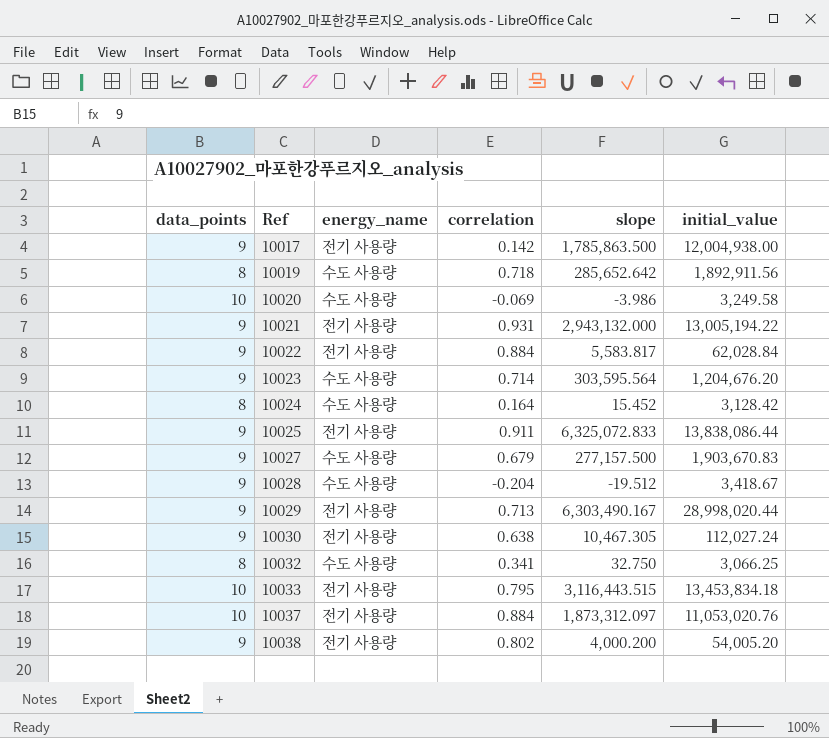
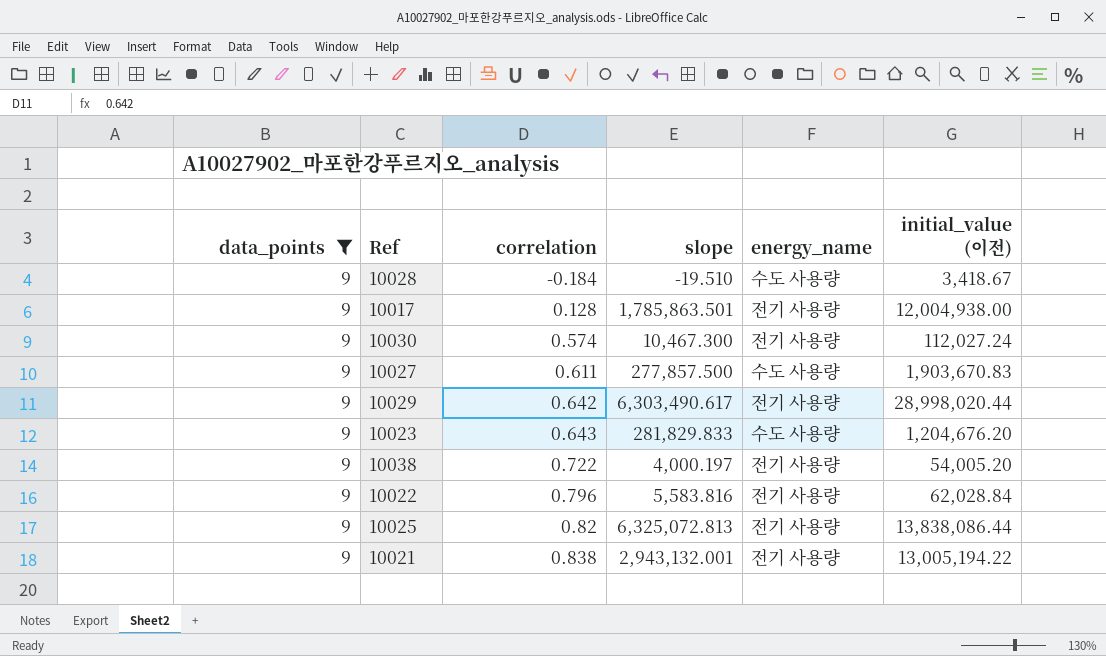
filter: none -> data_points = 9
row order: Ref ascending -> correlation ascending
column energy_name | position: 3 -> 5
column name: initial_value -> initial_value (이전)
10028 | correlation: -0.204 -> -0.184
10028 | slope: -19.512 -> -19.510
10017 | correlation: 0.142 -> 0.128
10017 | slope: 1,785,863.500 -> 1,785,863.501
10030 | correlation: 0.638 -> 0.574
10030 | slope: 10,467.305 -> 10,467.300
10027 | correlation: 0.679 -> 0.611
10027 | slope: 277,157.500 -> 277,857.500
10029 | correlation: 0.713 -> 0.642
10029 | slope: 6,303,490.167 -> 6,303,490.617
10023 | correlation: 0.714 -> 0.643
10023 | slope: 303,595.564 -> 281,829.833
10038 | correlation: 0.802 -> 0.722
10038 | slope: 4,000.200 -> 4,000.197
10022 | correlation: 0.884 -> 0.796
10022 | slope: 5,583.817 -> 5,583.816
10025 | correlation: 0.911 -> 0.82
10025 | slope: 6,325,072.833 -> 6,325,072.813
10021 | correlation: 0.931 -> 0.838
10021 | slope: 2,943,132.000 -> 2,943,132.001

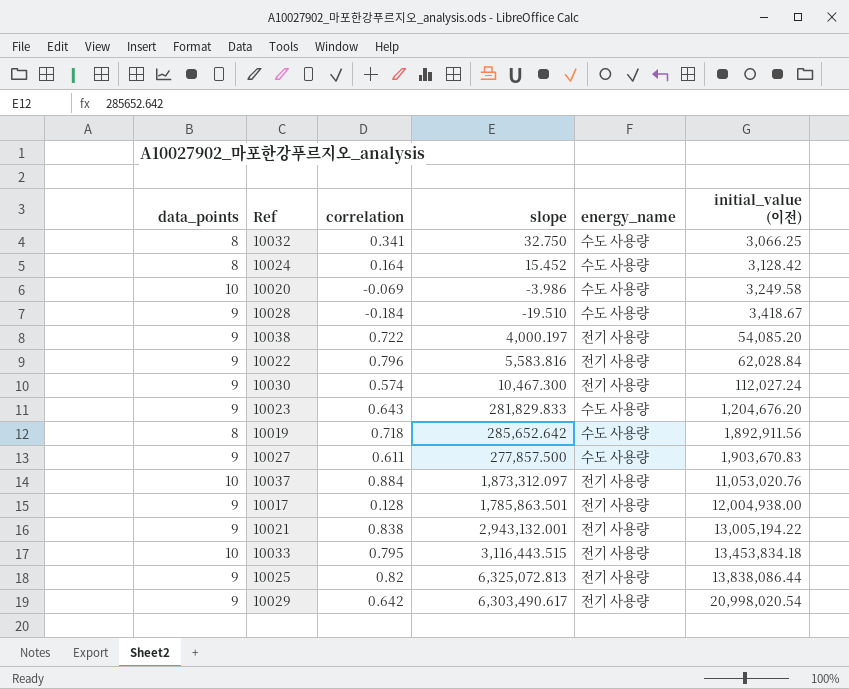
filter: data_points = 9 -> none
row order: correlation ascending -> initial_value (이전) ascending
10038 | initial_value (이전): 54,005.20 -> 54,085.20
10029 | initial_value (이전): 28,998,020.44 -> 20,998,020.54

